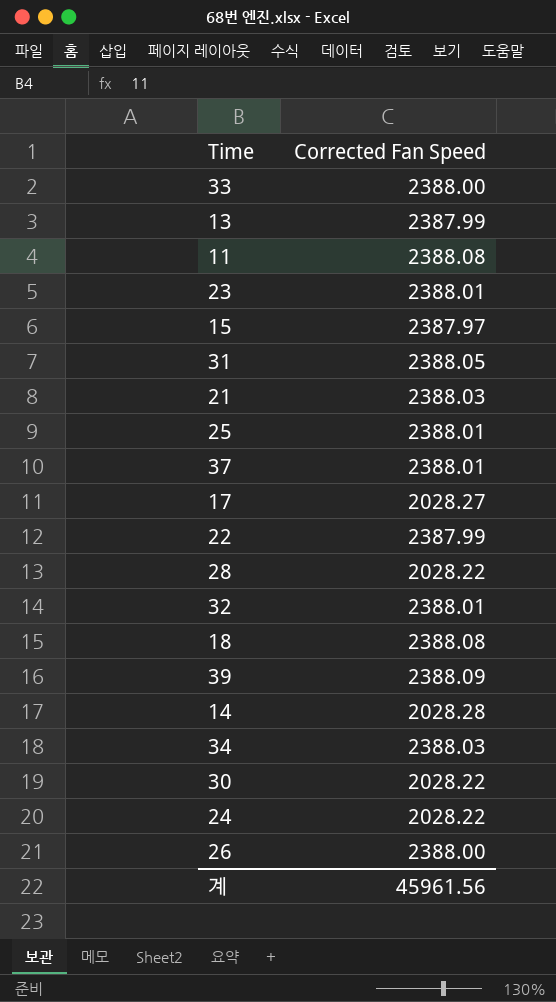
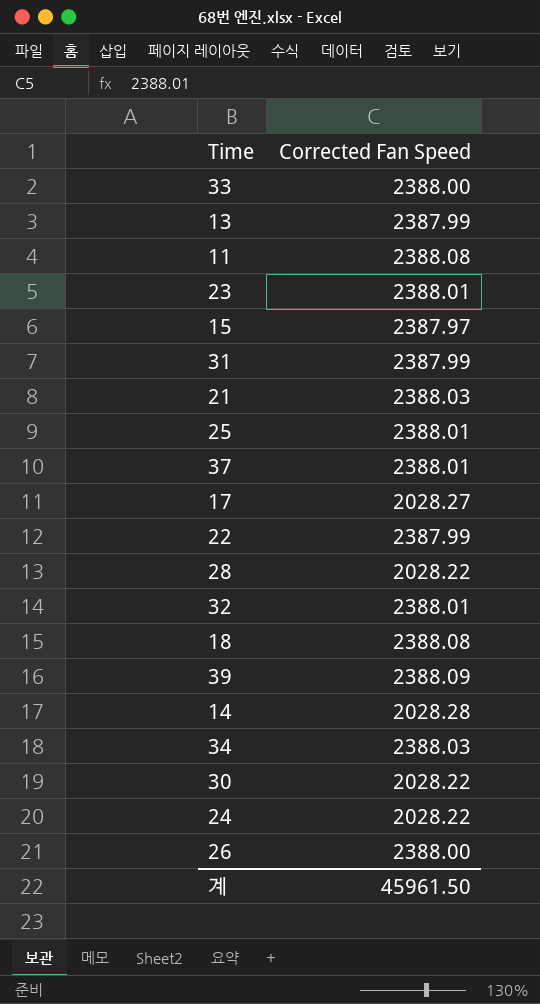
31 | Corrected Fan Speed: 2388.05 -> 2387.99
계 | Corrected Fan Speed: 45961.56 -> 45961.50

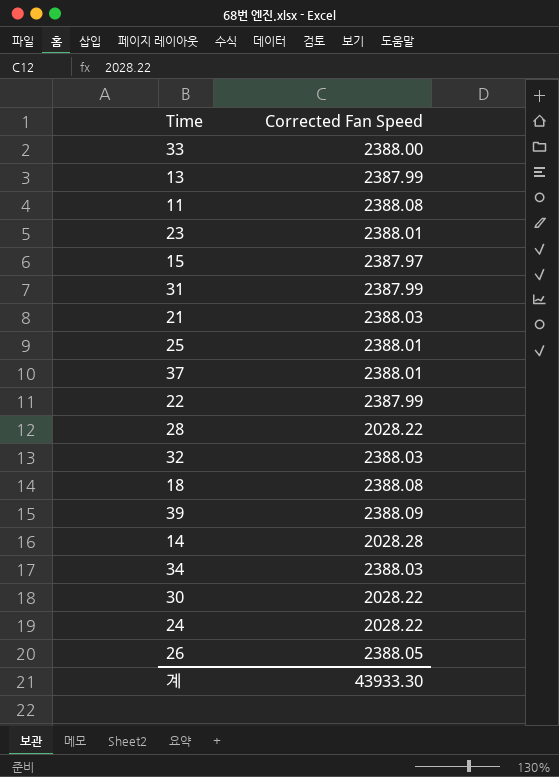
row 17: 2028.27 -> none
32 | Corrected Fan Speed: 2388.01 -> 2388.03
26 | Corrected Fan Speed: 2388.00 -> 2388.05
계 | Corrected Fan Speed: 45961.50 -> 43933.30

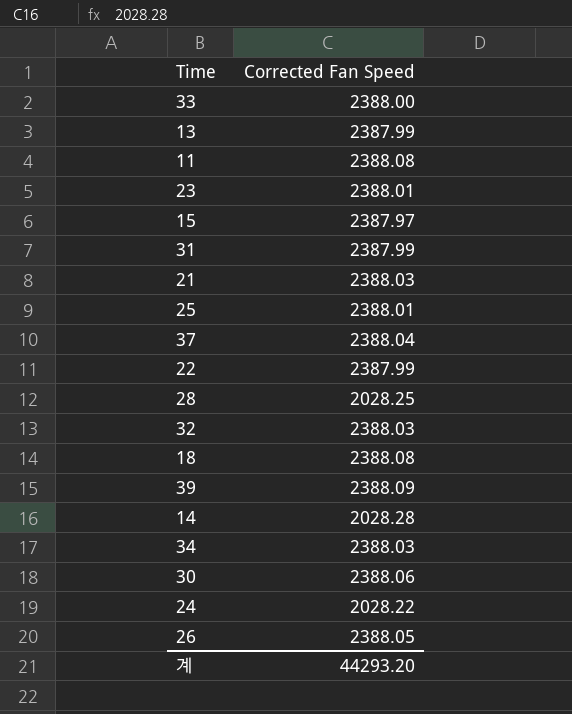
37 | Corrected Fan Speed: 2388.01 -> 2388.04
28 | Corrected Fan Speed: 2028.22 -> 2028.25
30 | Corrected Fan Speed: 2028.22 -> 2388.06
계 | Corrected Fan Speed: 43933.30 -> 44293.20

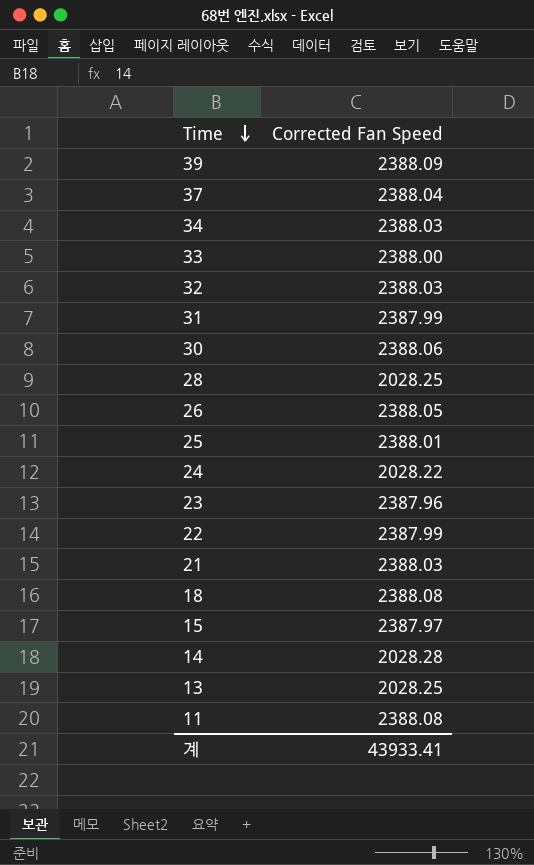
row order: none -> Time descending
23 | Corrected Fan Speed: 2388.01 -> 2387.96
13 | Corrected Fan Speed: 2387.99 -> 2028.25
계 | Corrected Fan Speed: 44293.20 -> 43933.41

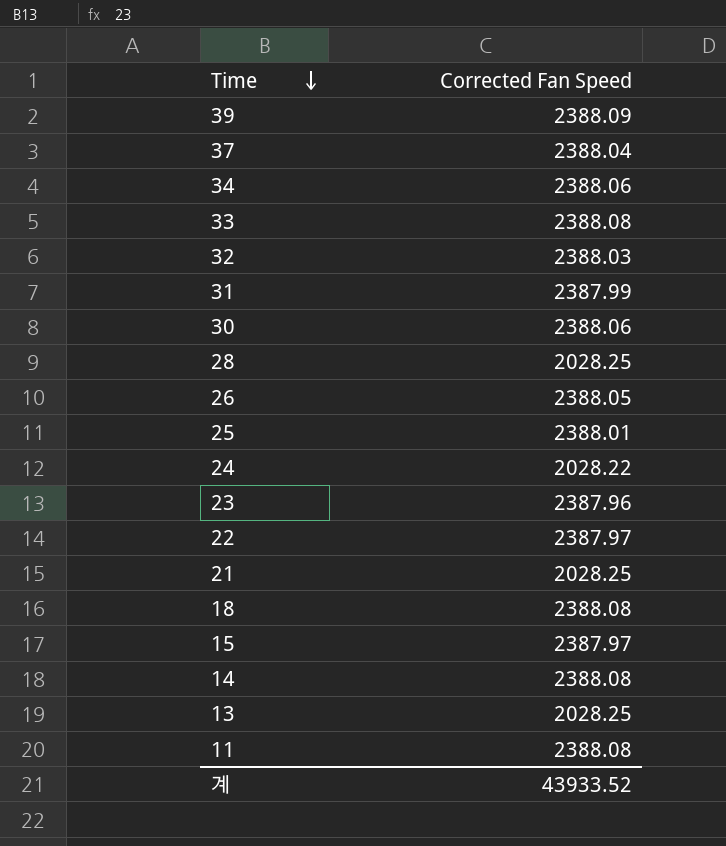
34 | Corrected Fan Speed: 2388.03 -> 2388.06
33 | Corrected Fan Speed: 2388.00 -> 2388.08
22 | Corrected Fan Speed: 2387.99 -> 2387.97
21 | Corrected Fan Speed: 2388.03 -> 2028.25
14 | Corrected Fan Speed: 2028.28 -> 2388.08
계 | Corrected Fan Speed: 43933.41 -> 43933.52

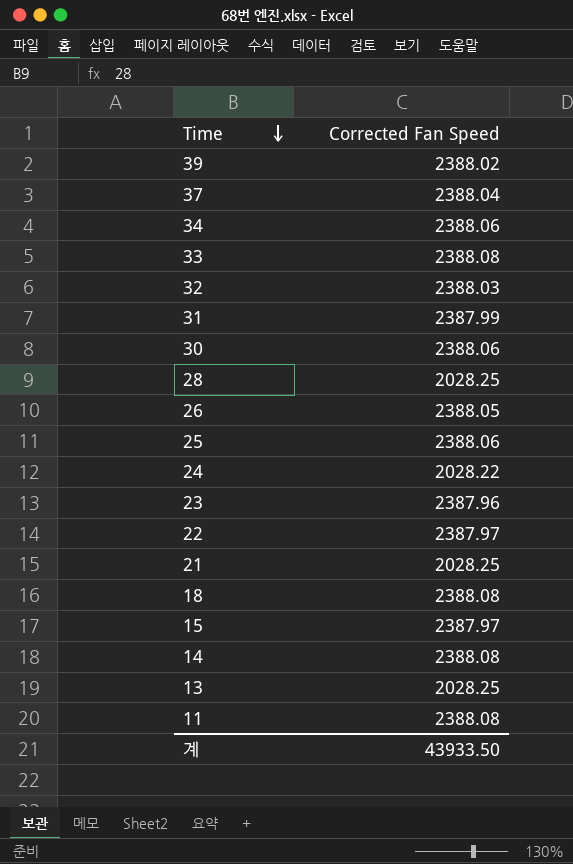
39 | Corrected Fan Speed: 2388.09 -> 2388.02
25 | Corrected Fan Speed: 2388.01 -> 2388.06
계 | Corrected Fan Speed: 43933.52 -> 43933.50

